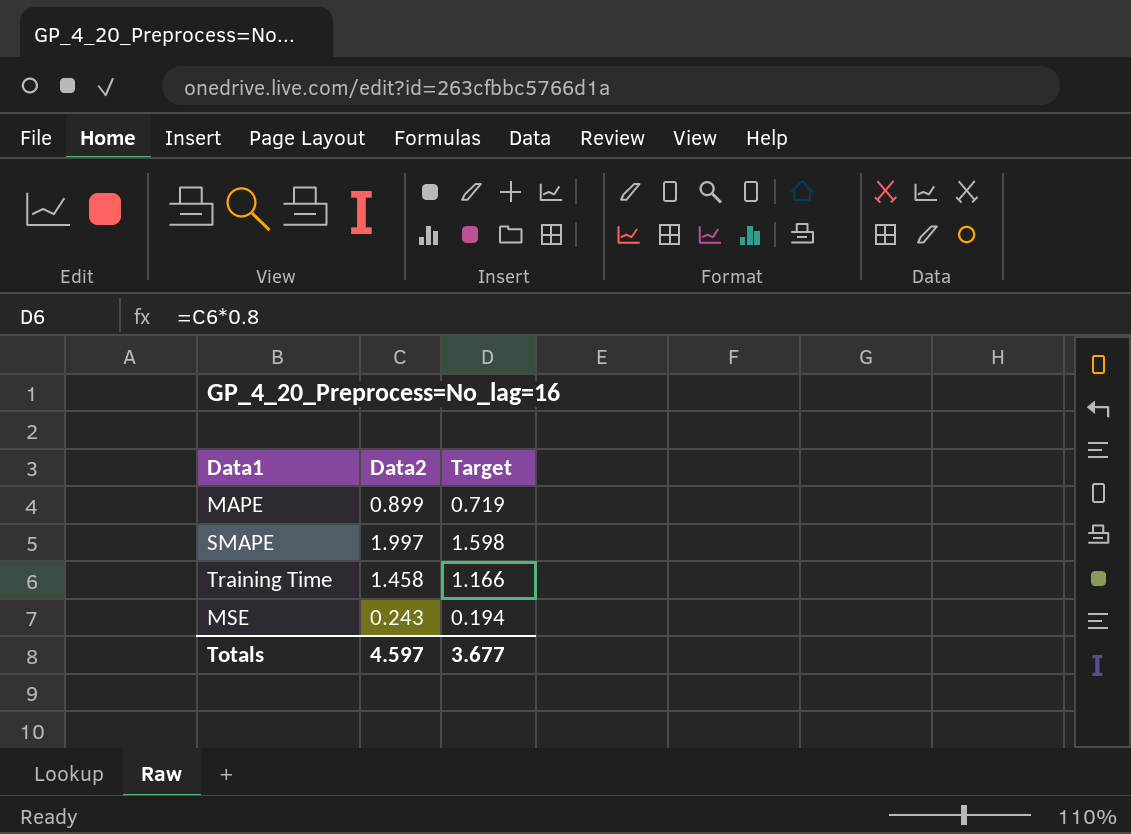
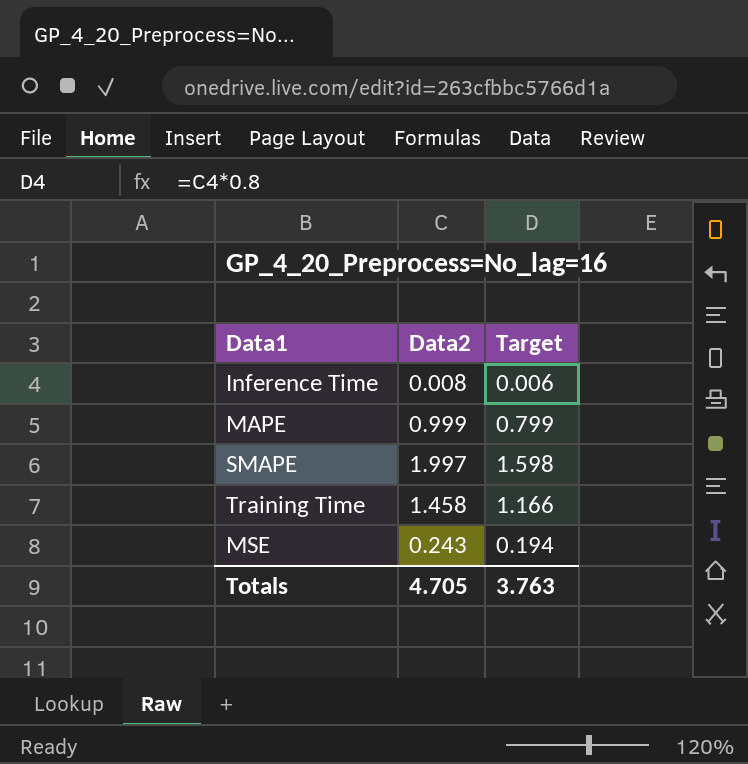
row Inference Time: none -> 0.008 | 0.006
MAPE | Data2: 0.899 -> 0.999
MAPE | Target: 0.719 -> 0.799
Totals | Data2: 4.597 -> 4.705
Totals | Target: 3.677 -> 3.763

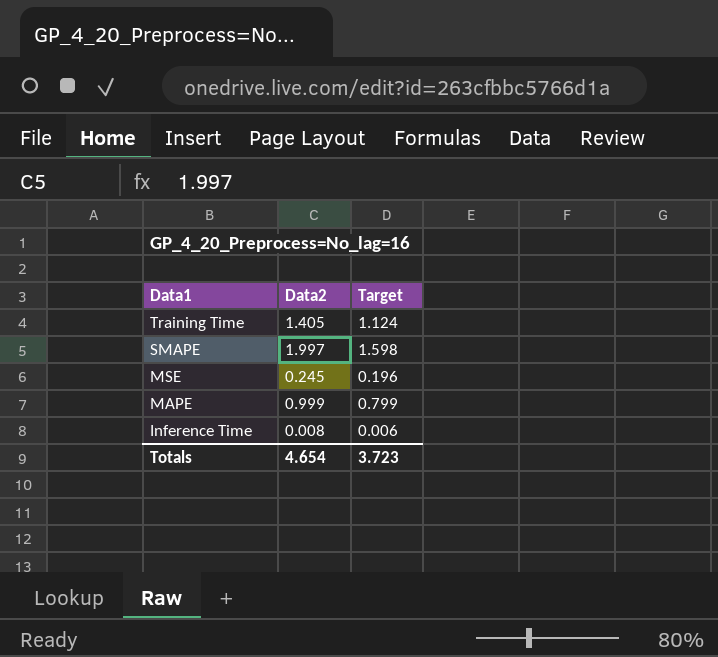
row order: none -> Data1 descending
Training Time | Data2: 1.458 -> 1.405
Training Time | Target: 1.166 -> 1.124
MSE | Data2: 0.243 -> 0.245
MSE | Target: 0.194 -> 0.196
Totals | Data2: 4.705 -> 4.654
Totals | Target: 3.763 -> 3.723

